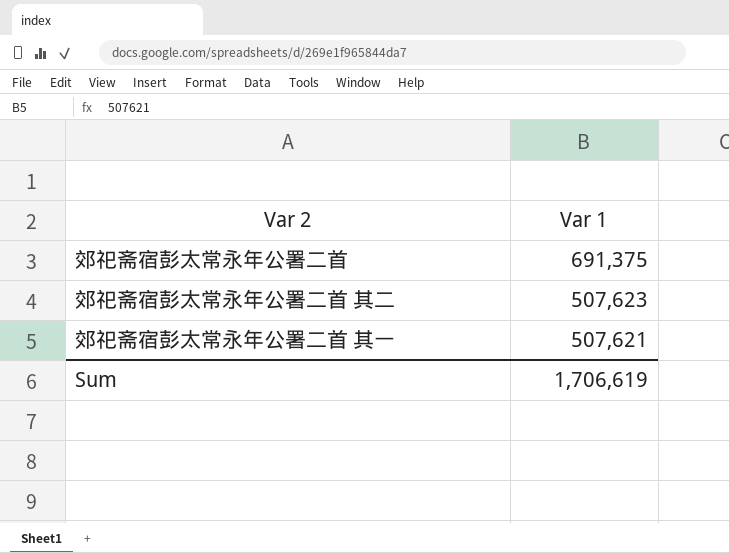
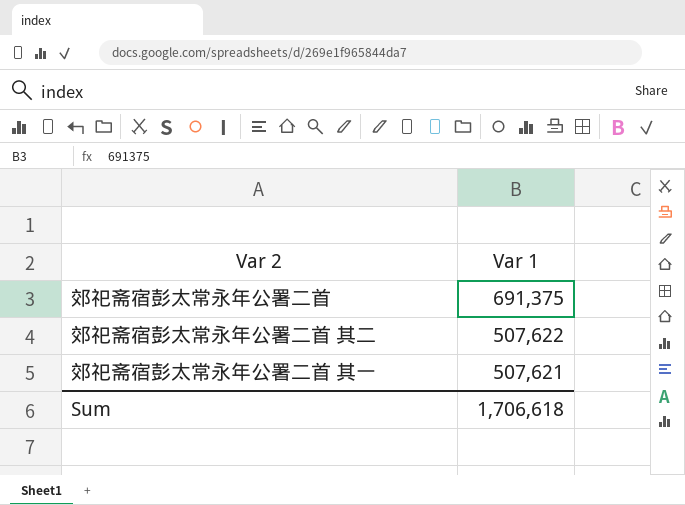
郊祀斋宿彭太常永年公署二首 其二 | Var 1: 507,623 -> 507,622
Sum | Var 1: 1,706,619 -> 1,706,618

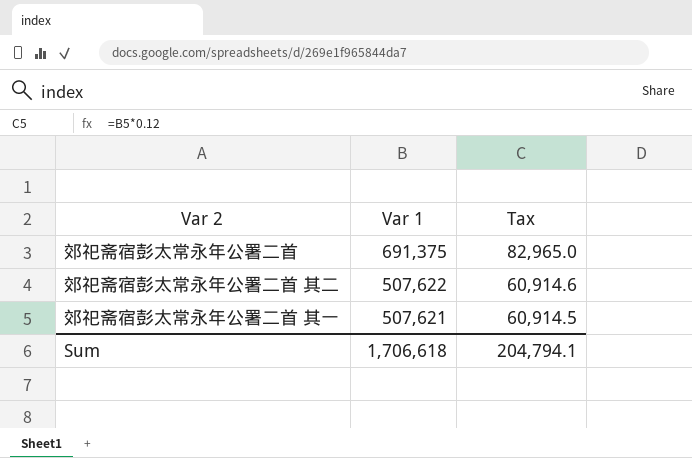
column Tax | formula: none -> [Var 1] * 0.12

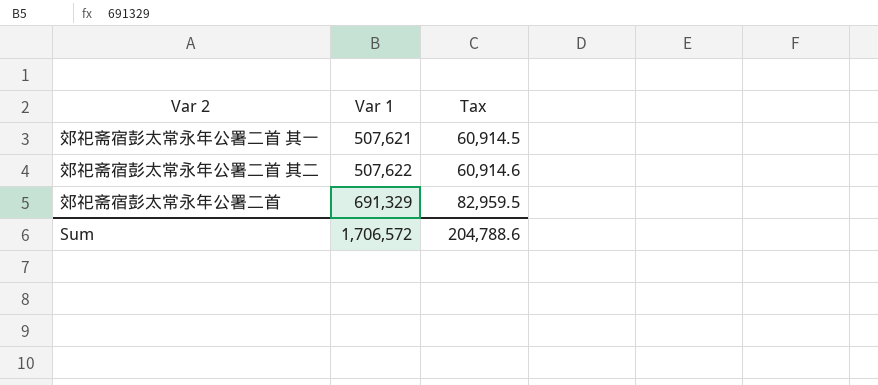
row order: Var 1 descending -> Var 1 ascending
郊祀斋宿彭太常永年公署二首 | Var 1: 691,375 -> 691,329
郊祀斋宿彭太常永年公署二首 | Tax: 82,965.0 -> 82,959.5
Sum | Var 1: 1,706,618 -> 1,706,572
Sum | Tax: 204,794.1 -> 204,788.6

